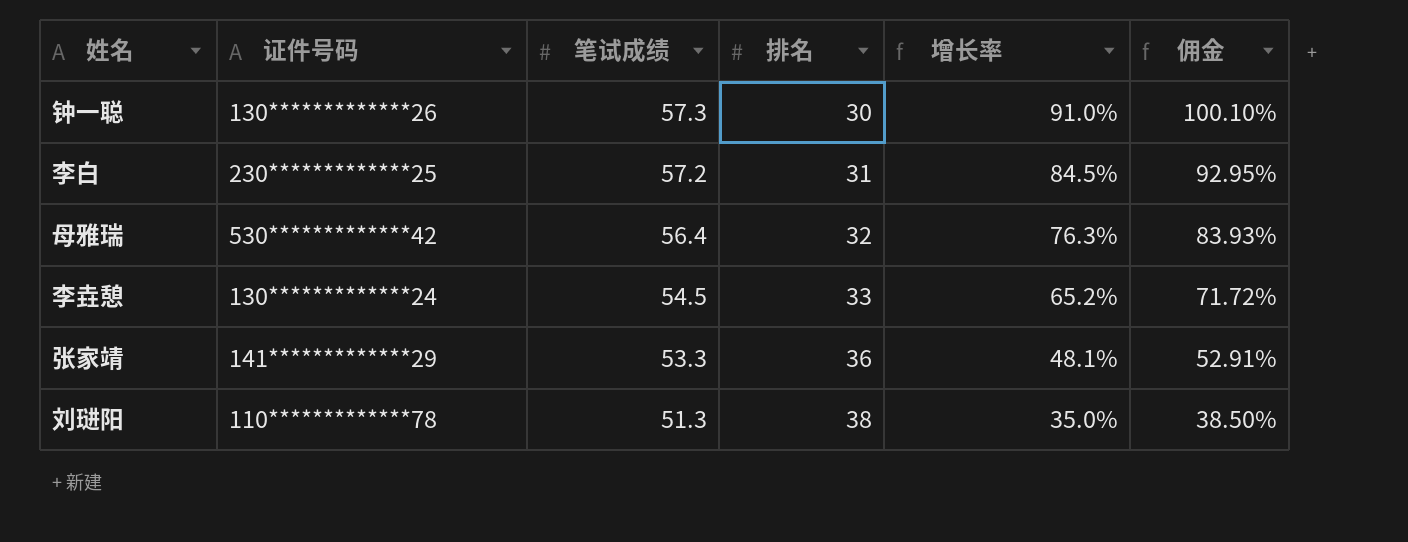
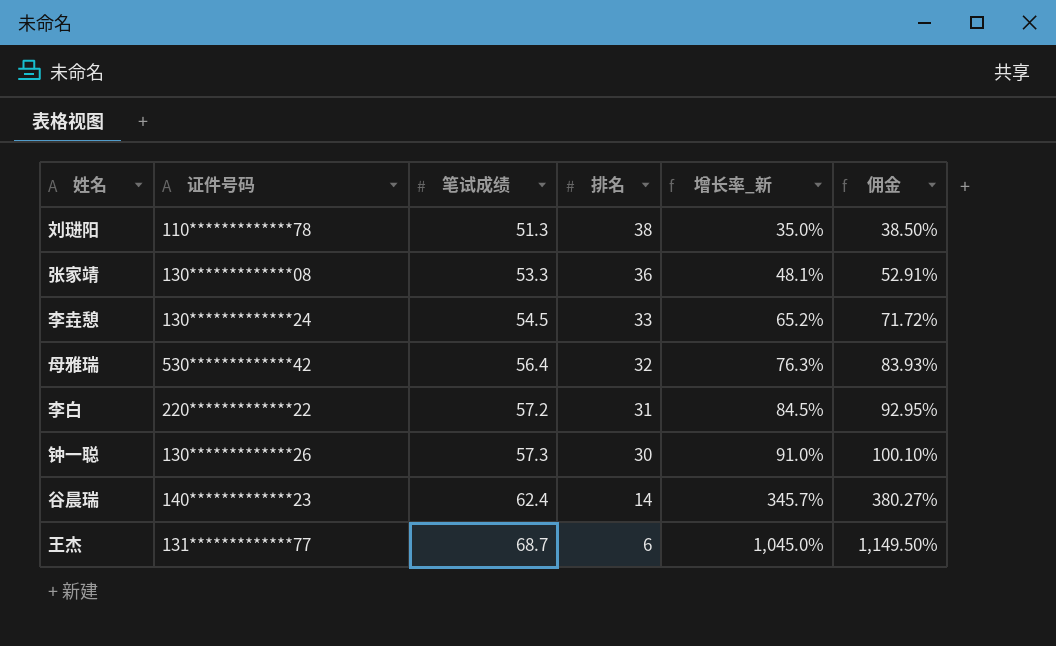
row order: 笔试成绩 descending -> 笔试成绩 ascending
column name: 增长率 -> 增长率_新
张家靖 | 证件号码: 141*************29 -> 130*************08
李白 | 证件号码: 230*************25 -> 220*************22
row 谷晨瑞: none -> 140*************23 | 62.4 | 14 | 345.7% | 380.27%
row 王杰: none -> 131*************77 | 68.7 | 6 | 1,045.0% | 1,149.50%

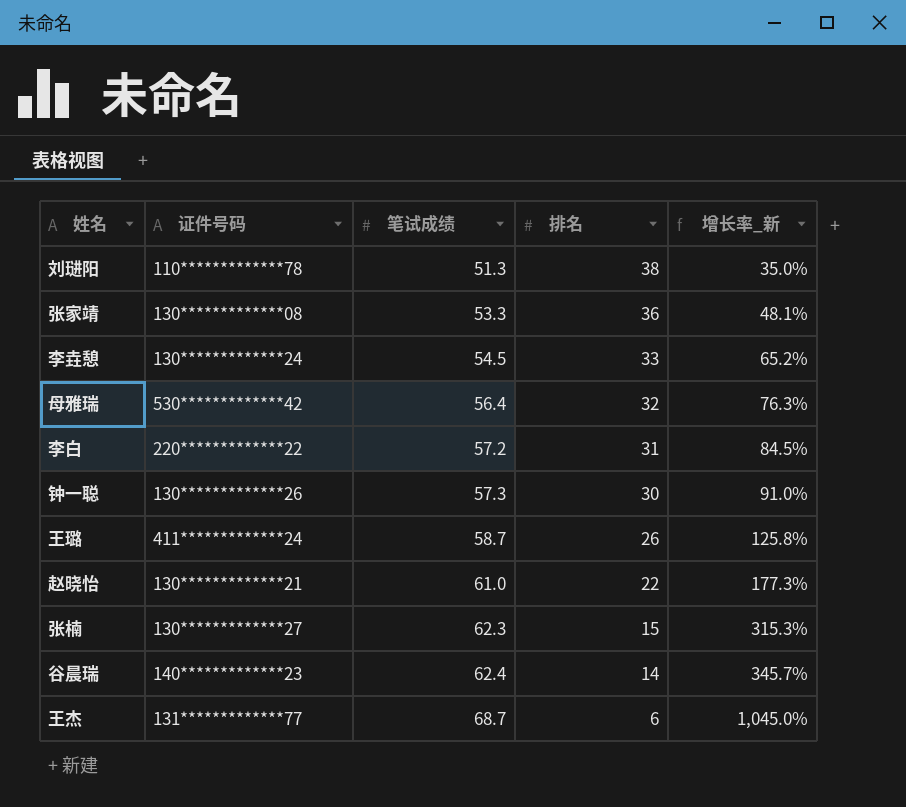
column 佣金 | formula: [增长率_新] * 1.1 -> none
row 王璐: none -> 411*************24 | 58.7 | 26 | 125.8%
row 赵晓怡: none -> 130*************21 | 61.0 | 22 | 177.3%
row 张楠: none -> 130*************27 | 62.3 | 15 | 315.3%

